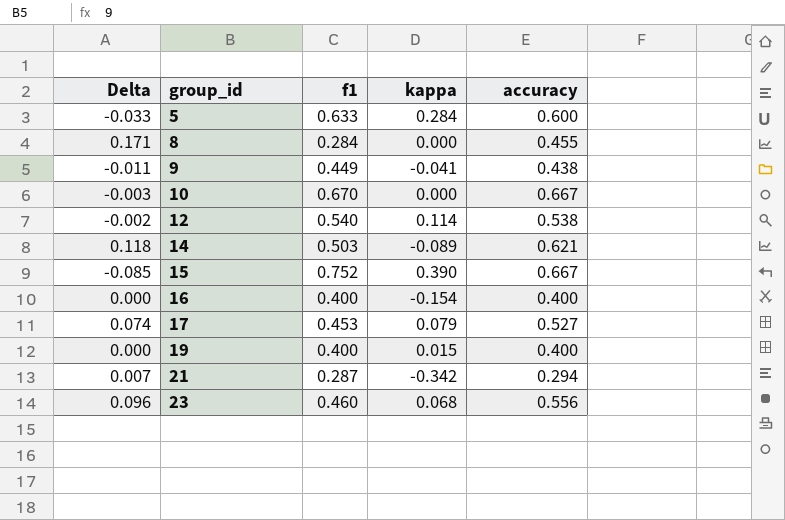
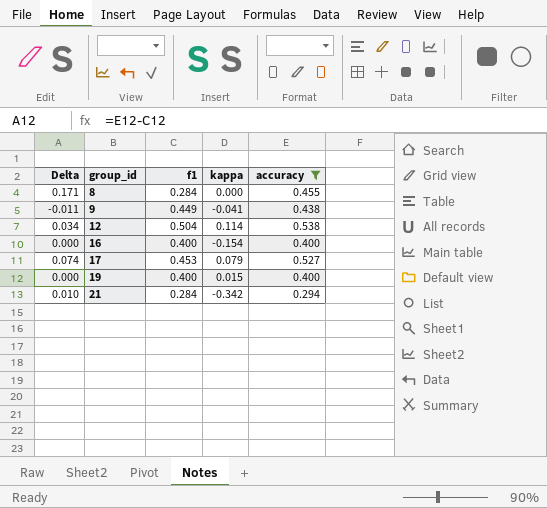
filter: none -> accuracy <= 0.538
12 | Delta: -0.002 -> 0.034
12 | f1: 0.540 -> 0.504
21 | Delta: 0.007 -> 0.010
21 | f1: 0.287 -> 0.284

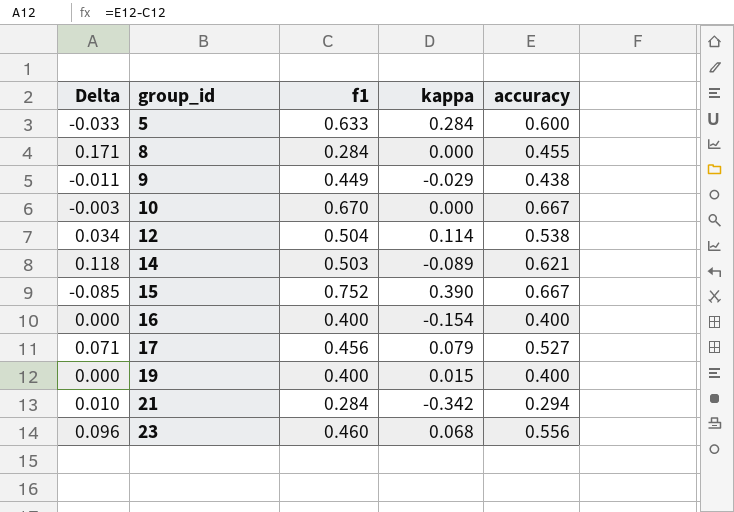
filter: accuracy <= 0.538 -> none
9 | kappa: -0.041 -> -0.029
17 | Delta: 0.074 -> 0.071
17 | f1: 0.453 -> 0.456

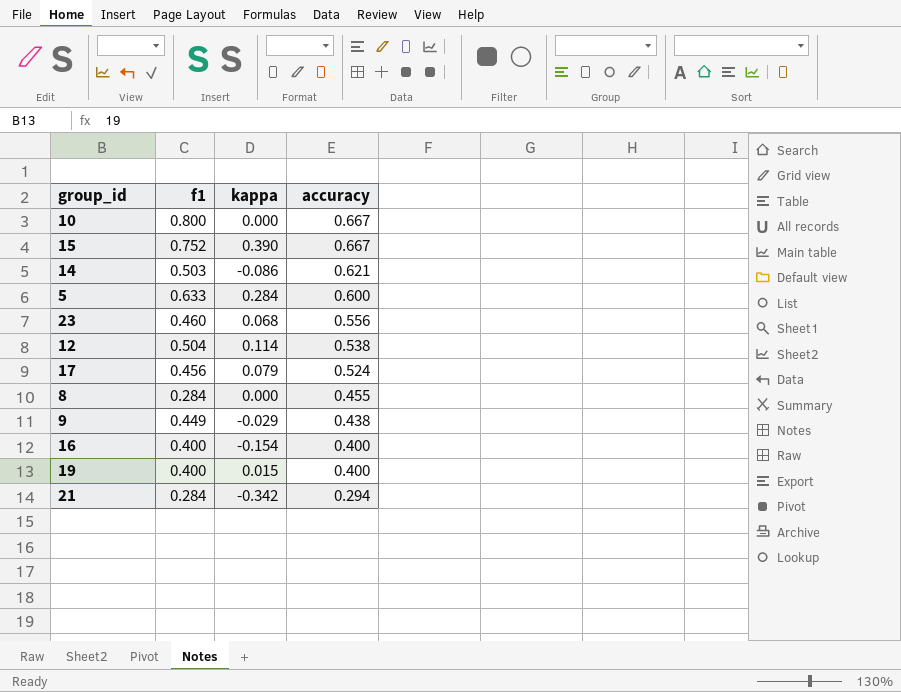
row order: group_id ascending -> accuracy descending
column Delta | formula: [accuracy] - [f1] -> none
10 | f1: 0.670 -> 0.800
14 | kappa: -0.089 -> -0.086
17 | accuracy: 0.527 -> 0.524

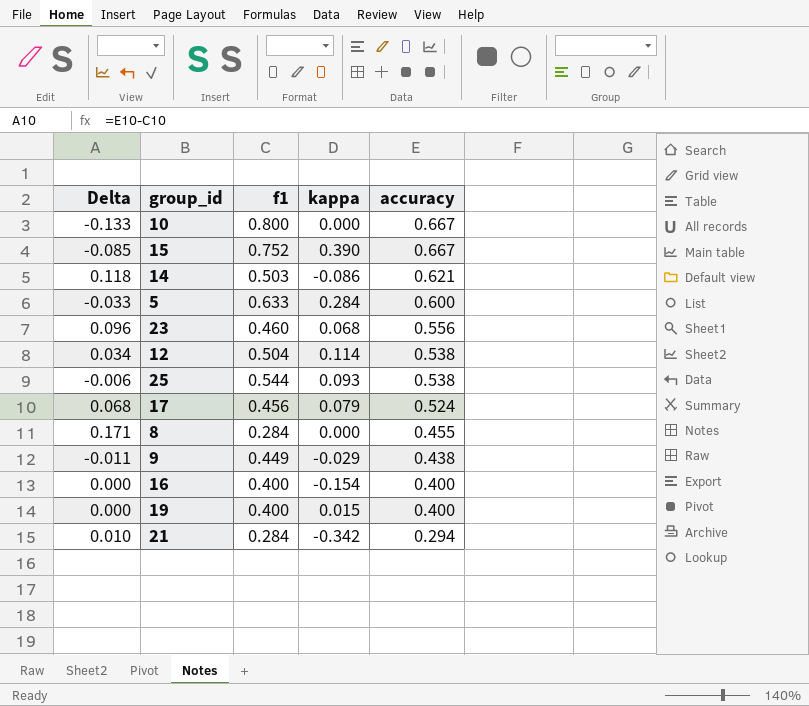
column Delta | formula: none -> [accuracy] - [f1]
row 25: none -> -0.006 | 0.544 | 0.093 | 0.538

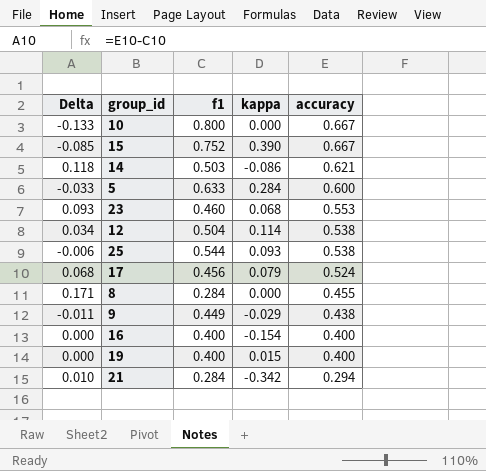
23 | Delta: 0.096 -> 0.093
23 | accuracy: 0.556 -> 0.553

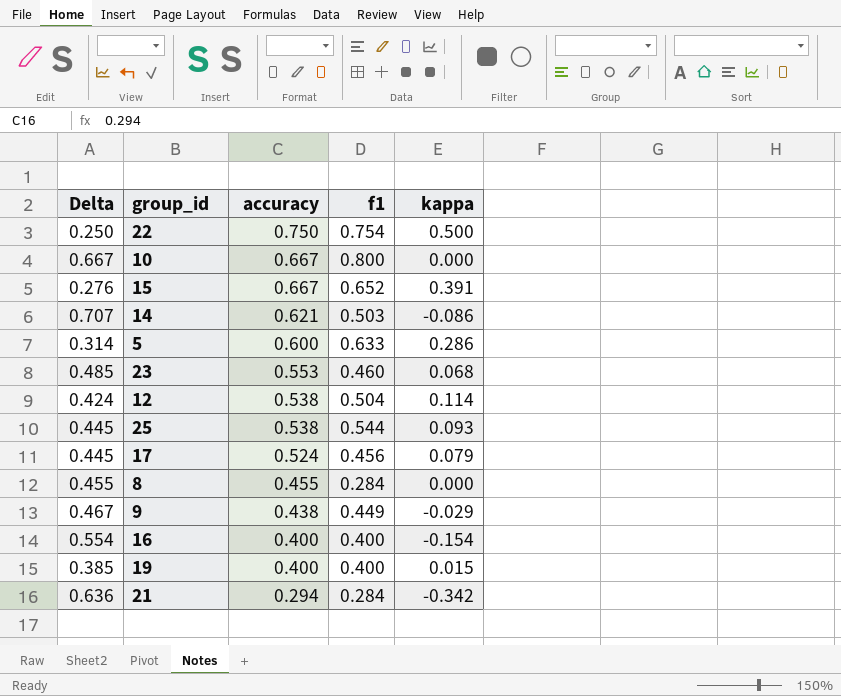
column Delta | formula: [accuracy] - [f1] -> [accuracy] - [kappa]
column accuracy | position: 5 -> 3
row 22: none -> 0.250 | 0.750 | 0.754 | 0.500
15 | f1: 0.752 -> 0.652
15 | kappa: 0.390 -> 0.391
5 | kappa: 0.284 -> 0.286

